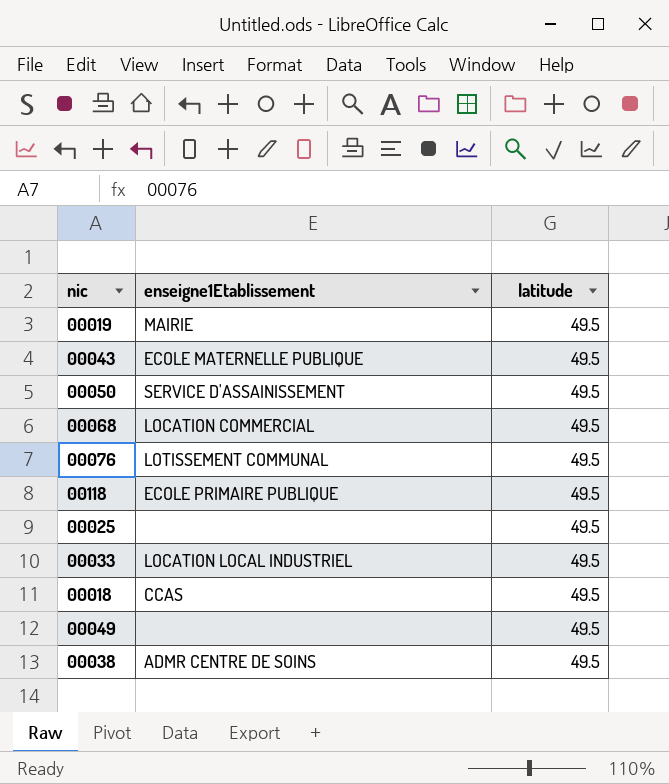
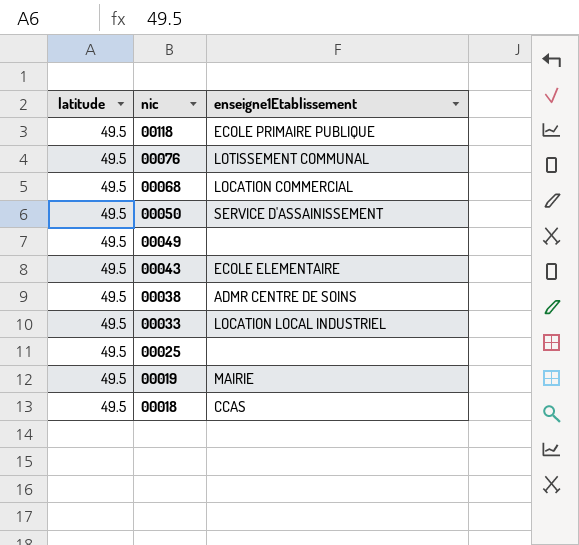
row order: none -> nic descending
column latitude | position: 3 -> 1
00043 | enseigne1Etablissement: ECOLE MATERNELLE PUBLIQUE -> ECOLE ELEMENTAIRE

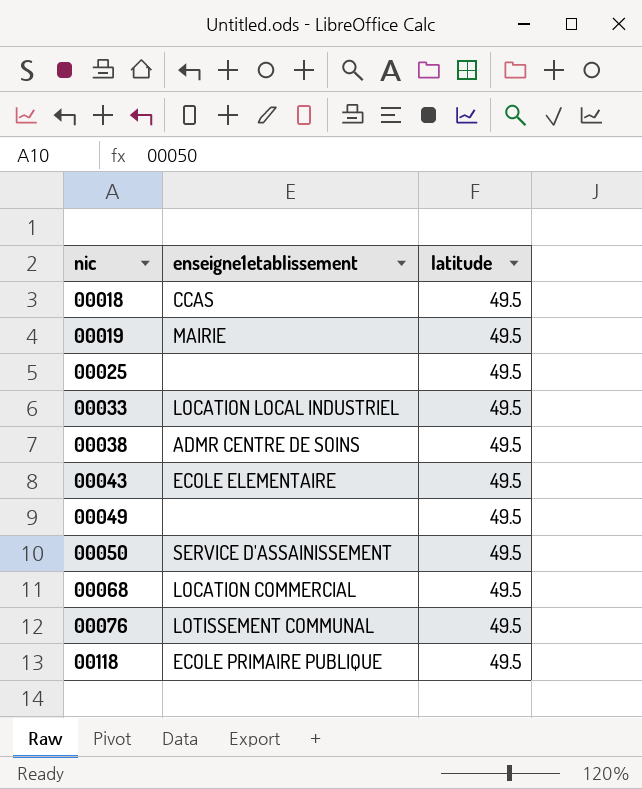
row order: nic descending -> nic ascending
column name: enseigne1Etablissement -> enseigne1etablissement
column latitude | position: 1 -> 3

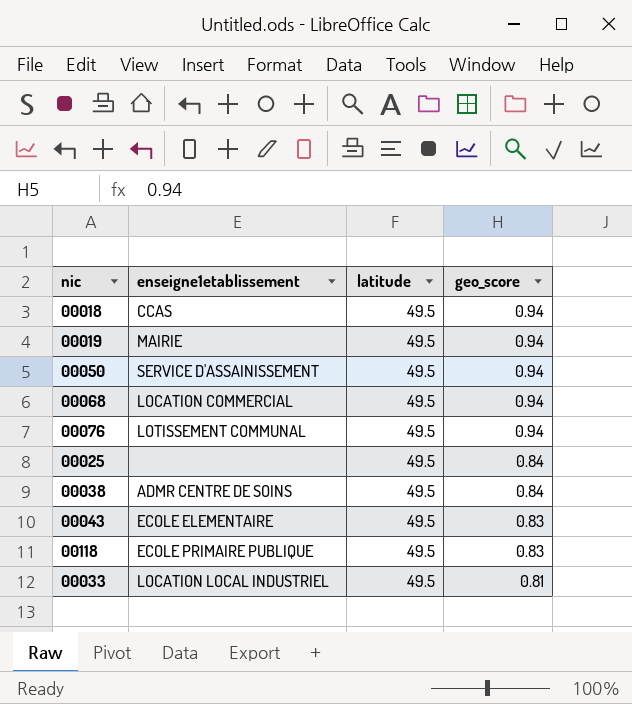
row order: nic ascending -> geo_score descending
column geo_score | position: none -> 4
row 00049: none | 49.5 -> none

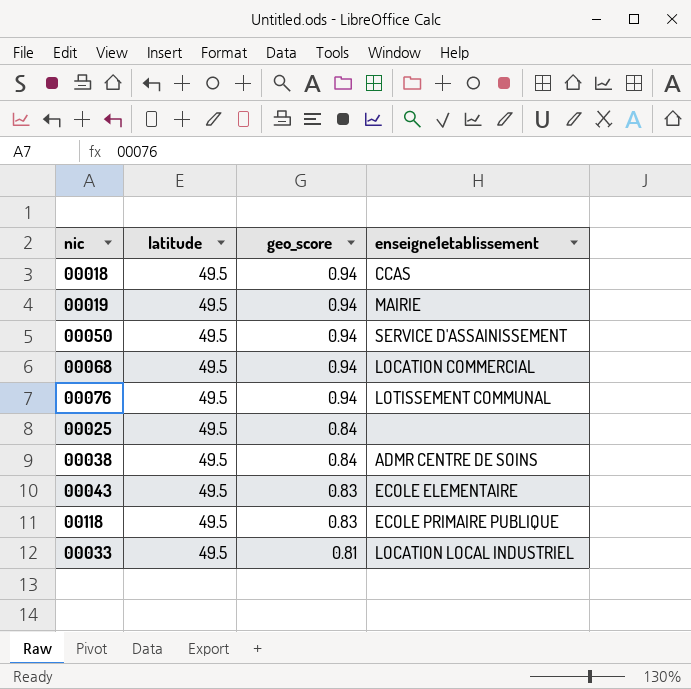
column enseigne1etablissement | position: 2 -> 4

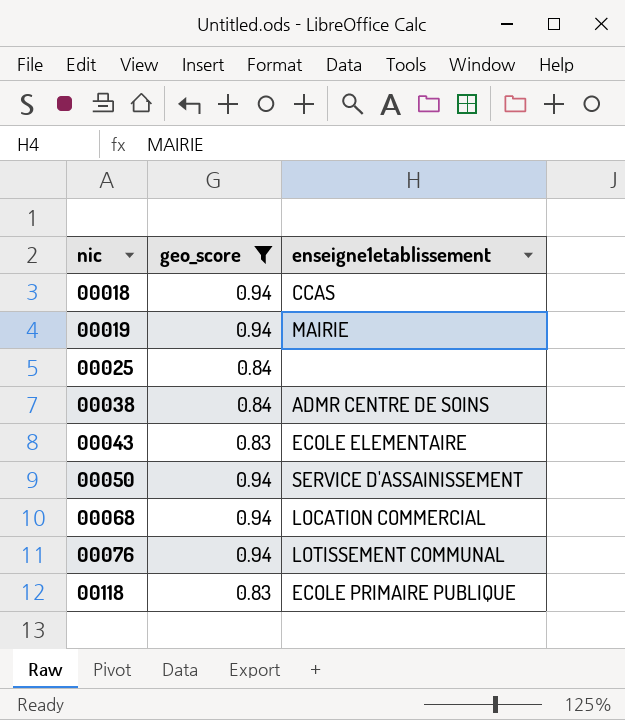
filter: none -> geo_score != 0.81
row order: geo_score descending -> nic ascending
column latitude | position: 2 -> none

